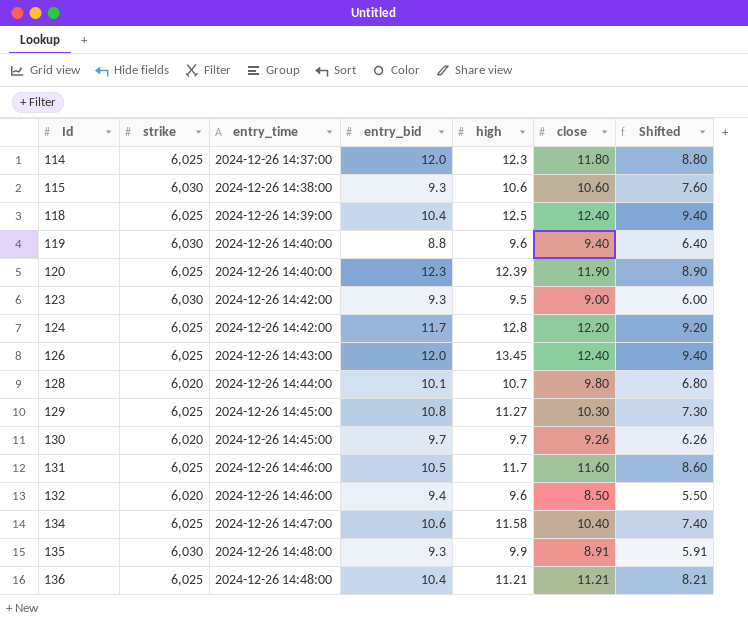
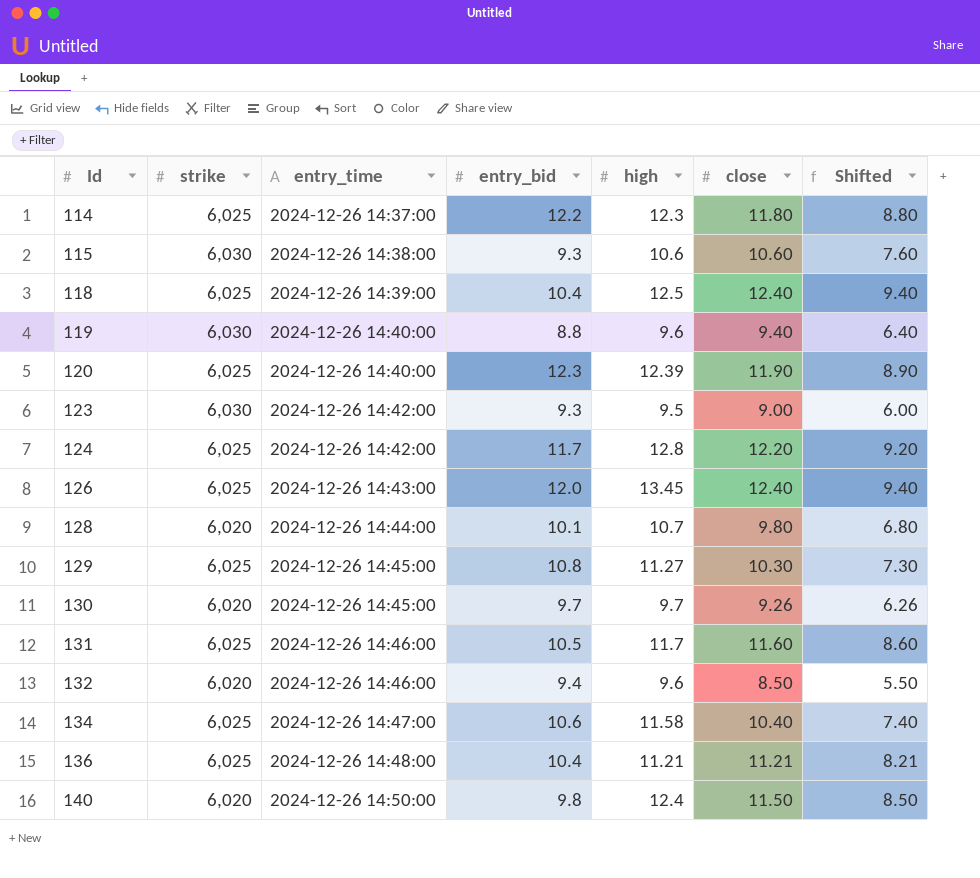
row 135: 6,030 | 2024-12-26 14:48:00 | 9.3 | 9.9 | 8.91 | 5.91 -> none
114 | entry_bid: 12.0 -> 12.2
row 140: none -> 6,020 | 2024-12-26 14:50:00 | 9.8 | 12.4 | 11.50 | 8.50

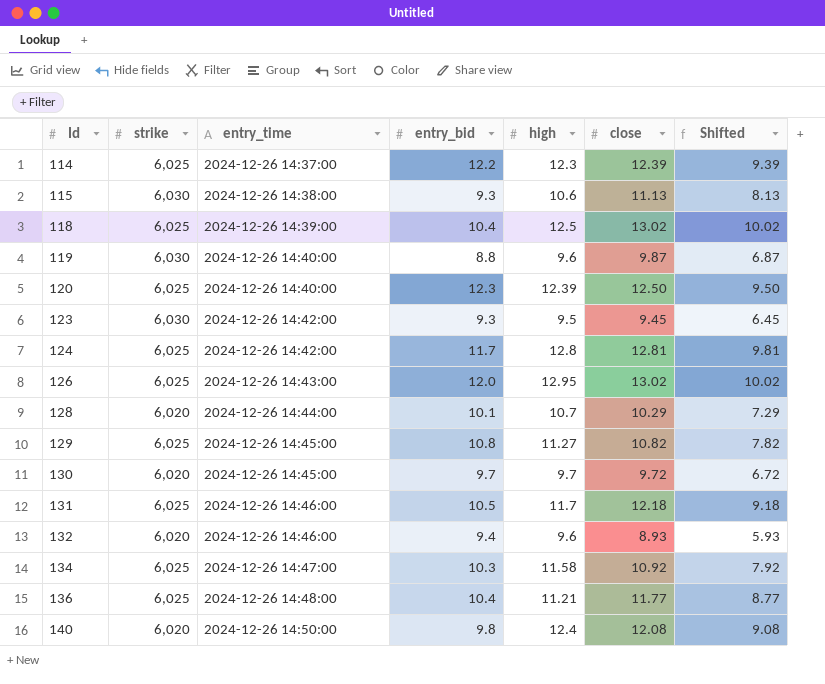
114 | close: 11.80 -> 12.39
114 | Shifted: 8.80 -> 9.39
115 | close: 10.60 -> 11.13
115 | Shifted: 7.60 -> 8.13
118 | close: 12.40 -> 13.02
118 | Shifted: 9.40 -> 10.02
119 | close: 9.40 -> 9.87
119 | Shifted: 6.40 -> 6.87
120 | close: 11.90 -> 12.50
120 | Shifted: 8.90 -> 9.50
123 | close: 9.00 -> 9.45
123 | Shifted: 6.00 -> 6.45
124 | close: 12.20 -> 12.81
124 | Shifted: 9.20 -> 9.81
126 | high: 13.45 -> 12.95
126 | close: 12.40 -> 13.02
126 | Shifted: 9.40 -> 10.02
128 | close: 9.80 -> 10.29
128 | Shifted: 6.80 -> 7.29
129 | close: 10.30 -> 10.82
129 | Shifted: 7.30 -> 7.82
130 | close: 9.26 -> 9.72
130 | Shifted: 6.26 -> 6.72
131 | close: 11.60 -> 12.18
131 | Shifted: 8.60 -> 9.18
132 | close: 8.50 -> 8.93
132 | Shifted: 5.50 -> 5.93
134 | entry_bid: 10.6 -> 10.3
134 | close: 10.40 -> 10.92
134 | Shifted: 7.40 -> 7.92
136 | close: 11.21 -> 11.77
136 | Shifted: 8.21 -> 8.77
140 | close: 11.50 -> 12.08
140 | Shifted: 8.50 -> 9.08

